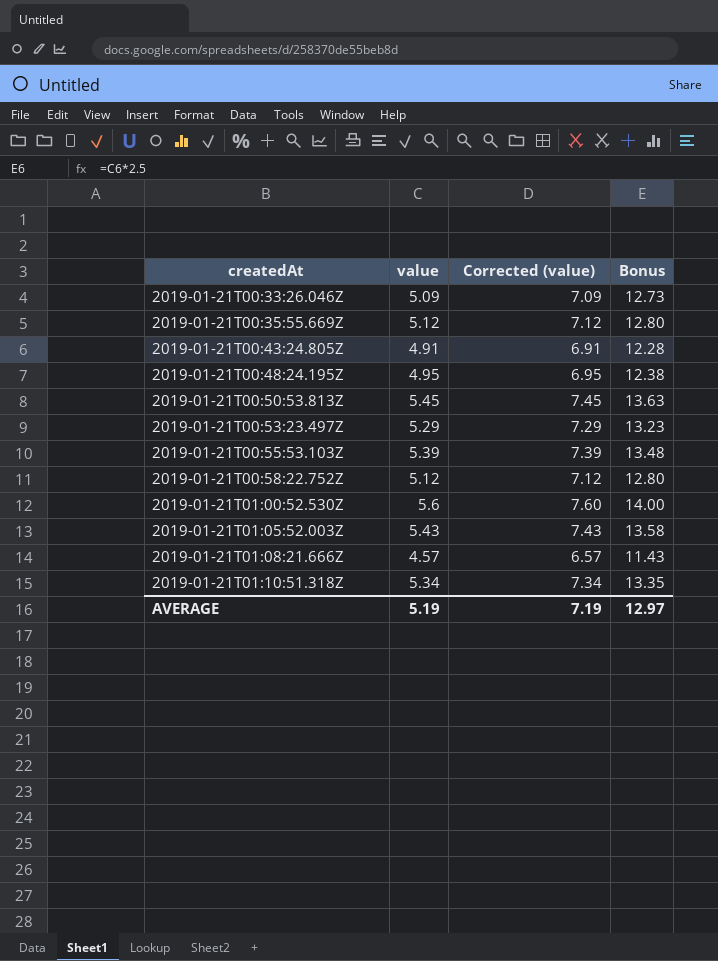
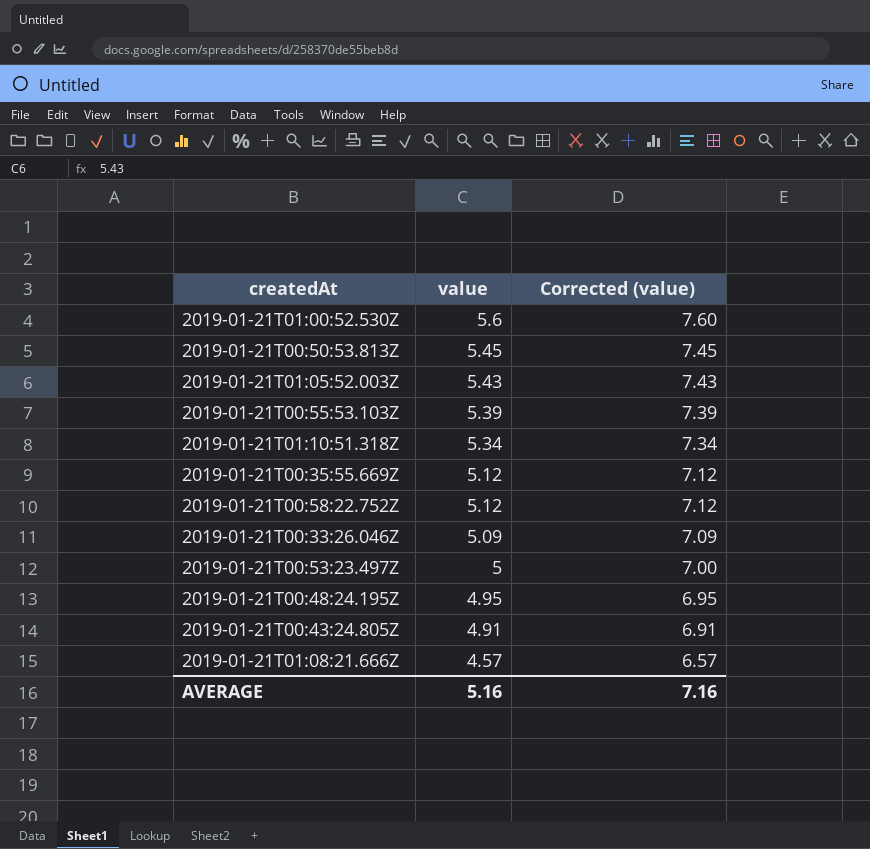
row order: createdAt ascending -> value descending
column Bonus | formula: [value] * 2.5 -> none
2019-01-21T00:53:23.497Z | value: 5.29 -> 5
2019-01-21T00:53:23.497Z | Corrected (value): 7.29 -> 7.00
AVERAGE | value: 5.19 -> 5.16
AVERAGE | Corrected (value): 7.19 -> 7.16

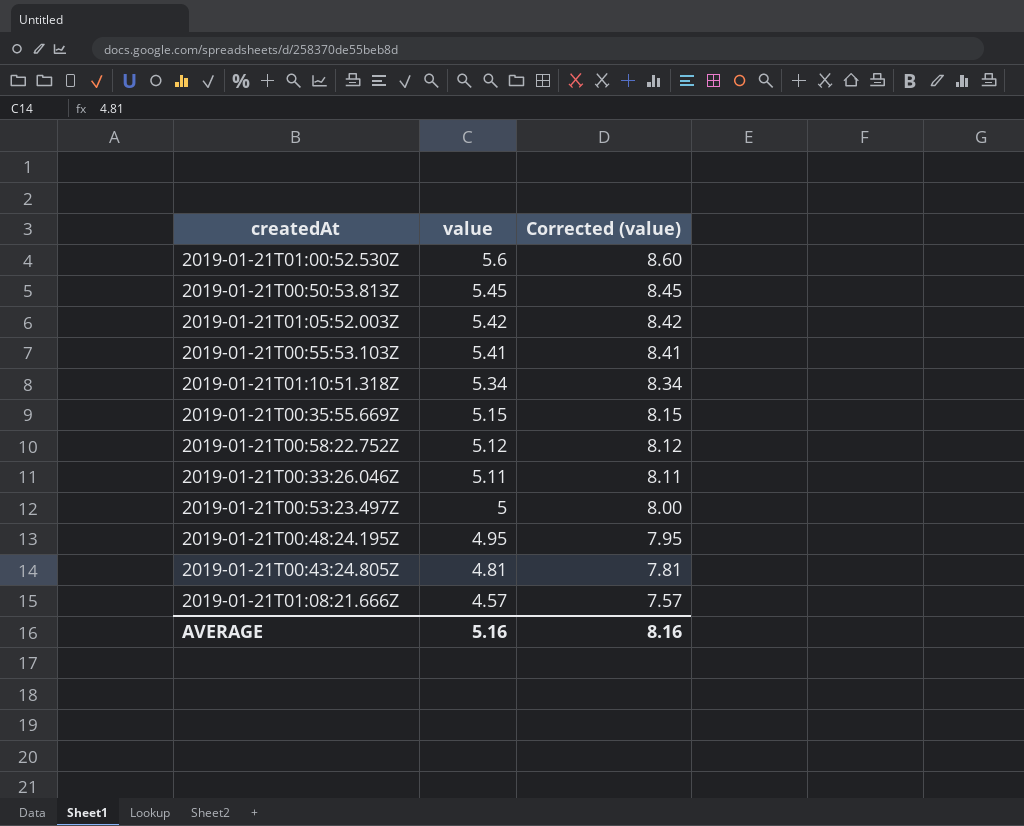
column Corrected (value) | formula: [value] + 2 -> [value] + 3
2019-01-21T01:05:52.003Z | value: 5.43 -> 5.42
2019-01-21T00:55:53.103Z | value: 5.39 -> 5.41
2019-01-21T00:35:55.669Z | value: 5.12 -> 5.15
2019-01-21T00:33:26.046Z | value: 5.09 -> 5.11
2019-01-21T00:43:24.805Z | value: 4.91 -> 4.81
AVERAGE | Corrected (value): 7.16 -> 8.16

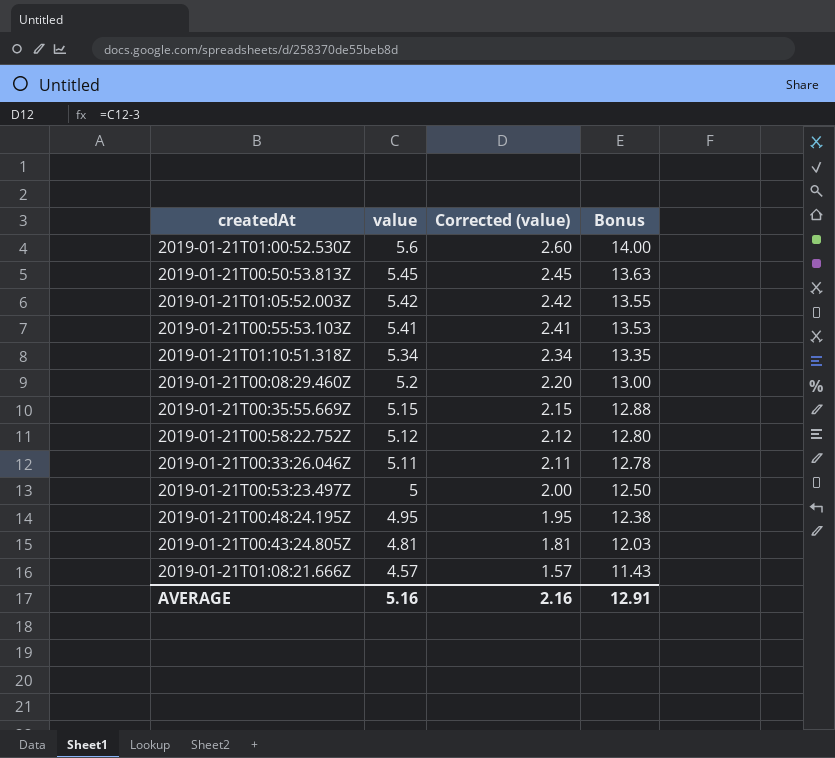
column Corrected (value) | formula: [value] + 3 -> [value] - 3
column Bonus | formula: none -> [value] * 2.5
row 2019-01-21T00:08:29.460Z: none -> 5.2 | 2.20 | 13.00
AVERAGE | Corrected (value): 8.16 -> 2.16

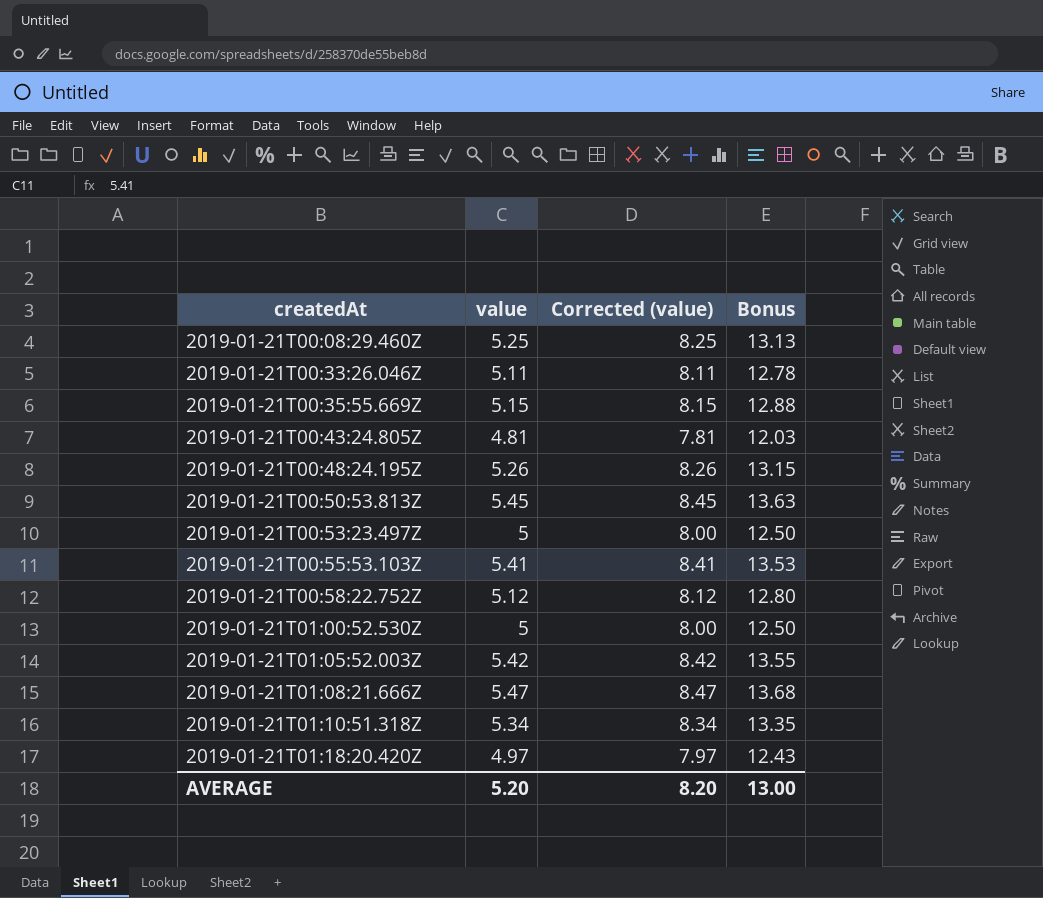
row order: value descending -> createdAt ascending
column Corrected (value) | formula: [value] - 3 -> [value] + 3
2019-01-21T00:08:29.460Z | value: 5.2 -> 5.25
2019-01-21T00:08:29.460Z | Bonus: 13.00 -> 13.13
2019-01-21T00:48:24.195Z | value: 4.95 -> 5.26
2019-01-21T00:48:24.195Z | Bonus: 12.38 -> 13.15
2019-01-21T01:00:52.530Z | value: 5.6 -> 5
2019-01-21T01:00:52.530Z | Bonus: 14.00 -> 12.50
2019-01-21T01:08:21.666Z | value: 4.57 -> 5.47
2019-01-21T01:08:21.666Z | Bonus: 11.43 -> 13.68
row 2019-01-21T01:18:20.420Z: none -> 4.97 | 7.97 | 12.43
AVERAGE | value: 5.16 -> 5.20
AVERAGE | Corrected (value): 2.16 -> 8.20
AVERAGE | Bonus: 12.91 -> 13.00

